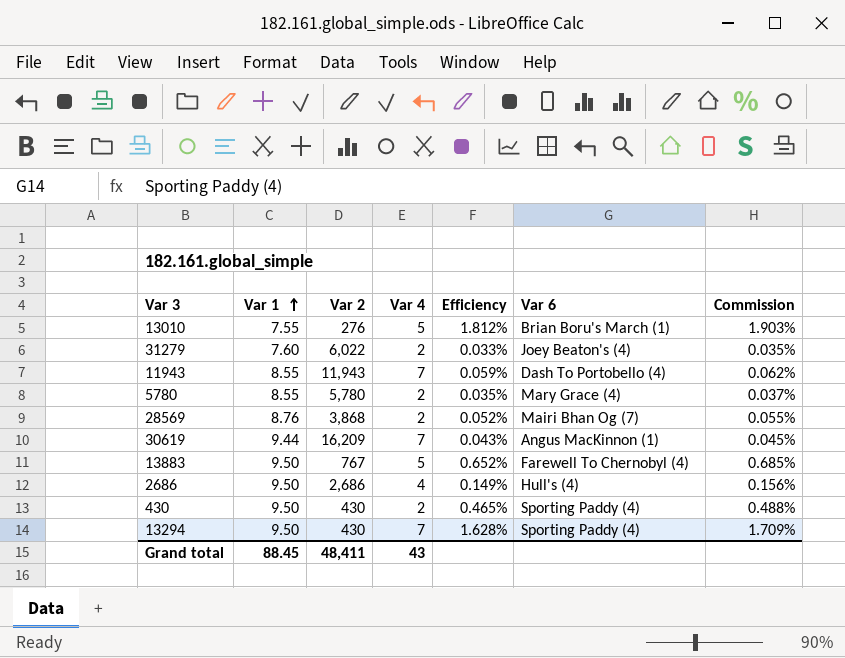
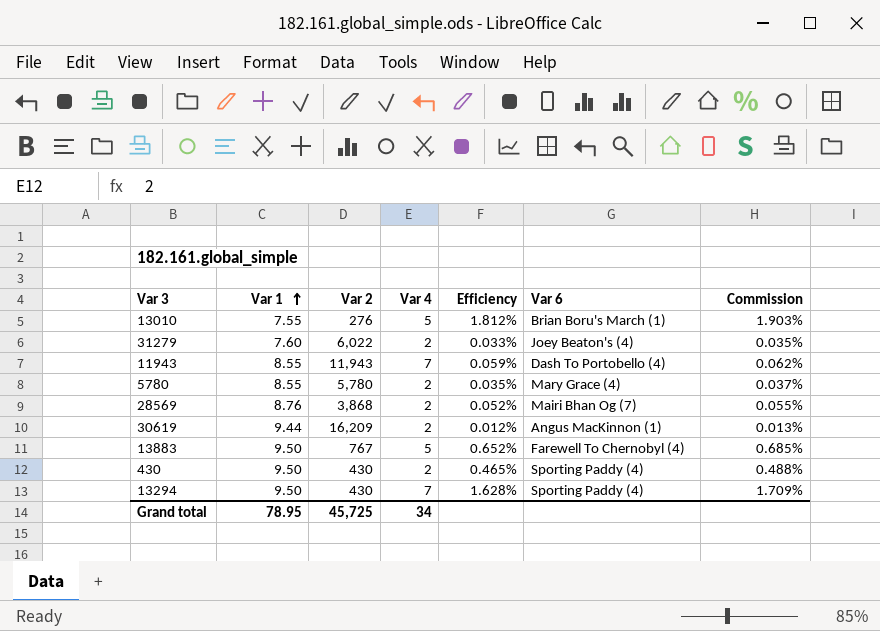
row 2686: 9.50 | 2,686 | 4 | 0.149% | Hull's (4) | 0.156% -> none
30619 | Var 4: 7 -> 2
30619 | Efficiency: 0.043% -> 0.012%
30619 | Commission: 0.045% -> 0.013%
Grand total | Var 1: 88.45 -> 78.95
Grand total | Var 2: 48,411 -> 45,725
Grand total | Var 4: 43 -> 34

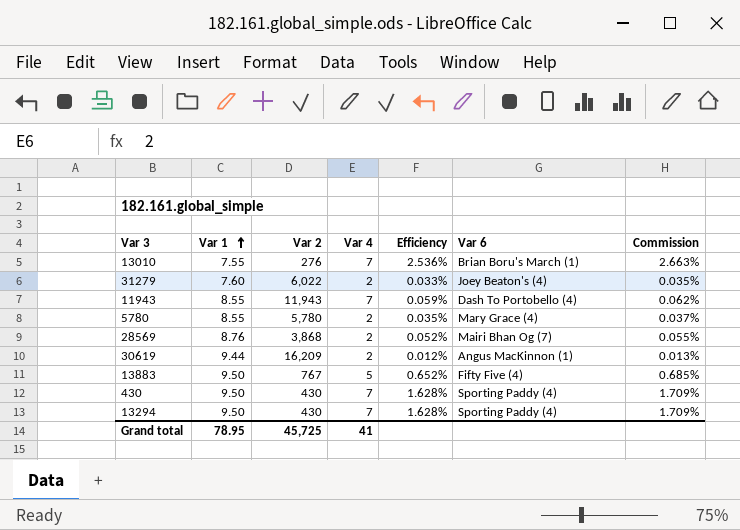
13010 | Var 4: 5 -> 7
13010 | Efficiency: 1.812% -> 2.536%
13010 | Commission: 1.903% -> 2.663%
13883 | Var 6: Farewell To Chernobyl (4) -> Fifty Five (4)
430 | Var 4: 2 -> 7
430 | Efficiency: 0.465% -> 1.628%
430 | Commission: 0.488% -> 1.709%
Grand total | Var 4: 34 -> 41

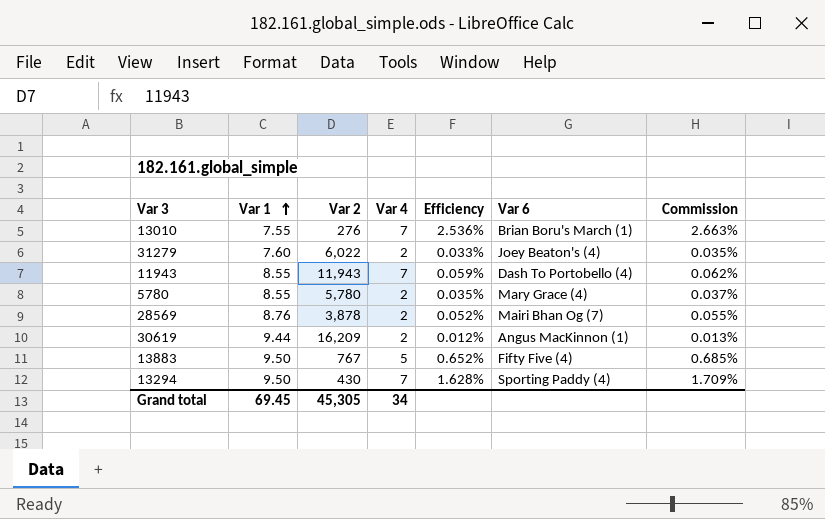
row 430: 9.50 | 430 | 7 | 1.628% | Sporting Paddy (4) | 1.709% -> none
28569 | Var 2: 3,868 -> 3,878
Grand total | Var 1: 78.95 -> 69.45
Grand total | Var 2: 45,725 -> 45,305
Grand total | Var 4: 41 -> 34

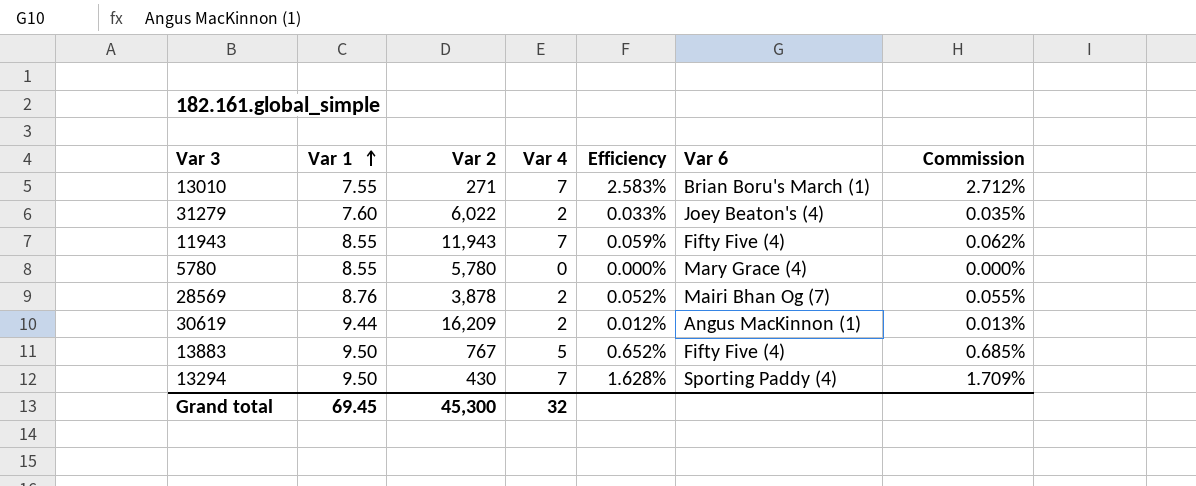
13010 | Var 2: 276 -> 271
13010 | Efficiency: 2.536% -> 2.583%
13010 | Commission: 2.663% -> 2.712%
11943 | Var 6: Dash To Portobello (4) -> Fifty Five (4)
5780 | Var 4: 2 -> 0
5780 | Efficiency: 0.035% -> 0.000%
5780 | Commission: 0.037% -> 0.000%
Grand total | Var 2: 45,305 -> 45,300
Grand total | Var 4: 34 -> 32

